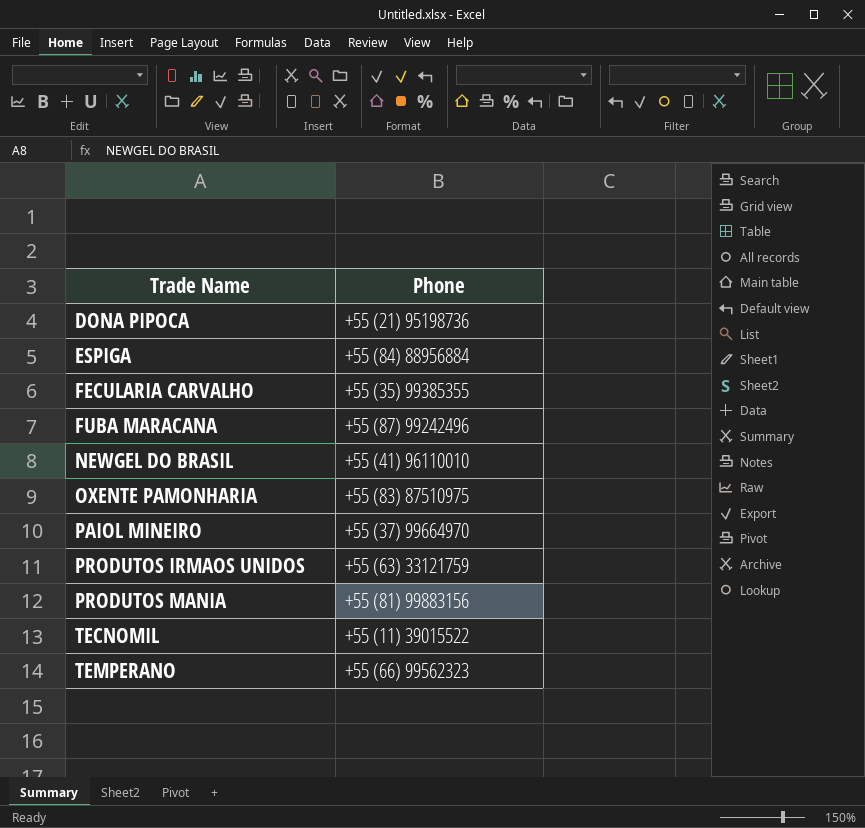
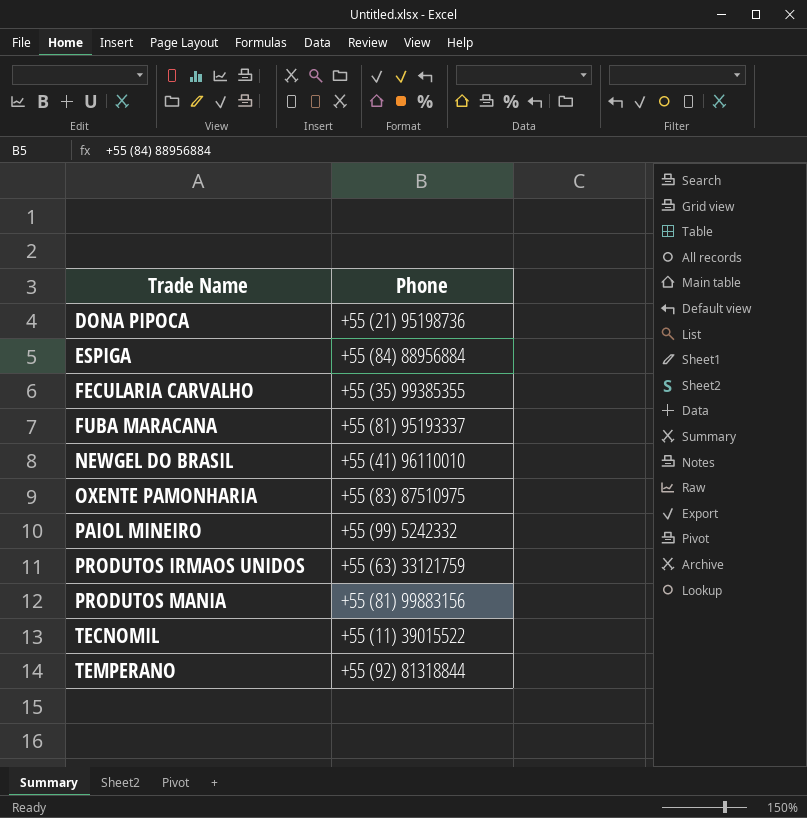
FUBA MARACANA | Phone: +55 (87) 99242496 -> +55 (81) 95193337
PAIOL MINEIRO | Phone: +55 (37) 99664970 -> +55 (99) 5242332
TEMPERANO | Phone: +55 (66) 99562323 -> +55 (92) 81318844

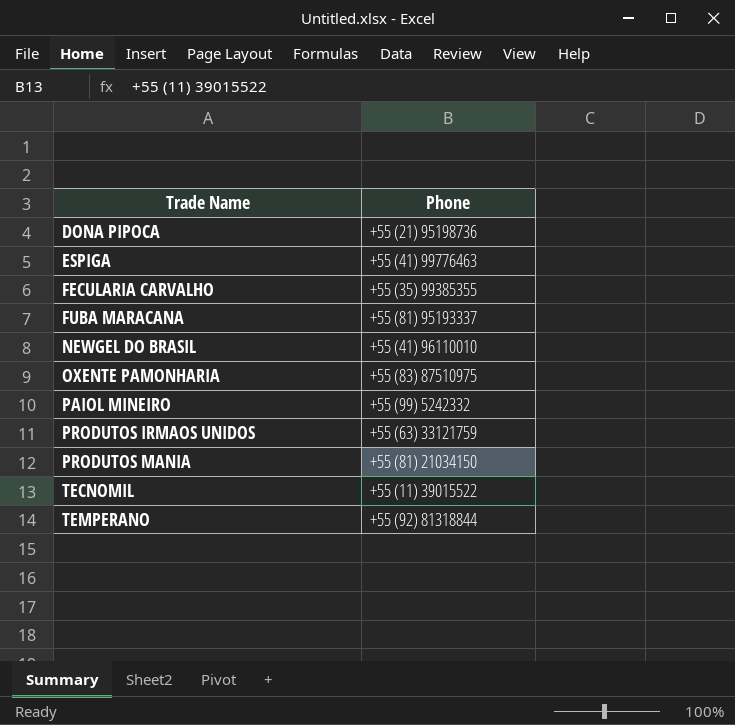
ESPIGA | Phone: +55 (84) 88956884 -> +55 (41) 99776463
PRODUTOS MANIA | Phone: +55 (81) 99883156 -> +55 (81) 21034150

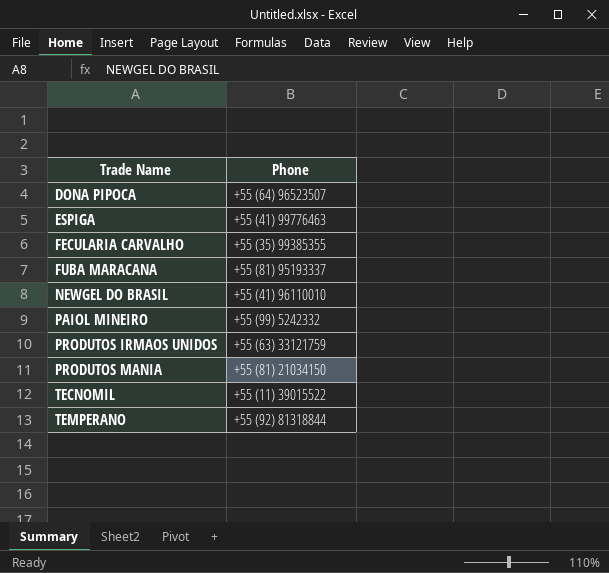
row OXENTE PAMONHARIA: +55 (83) 87510975 -> none
DONA PIPOCA | Phone: +55 (21) 95198736 -> +55 (64) 96523507

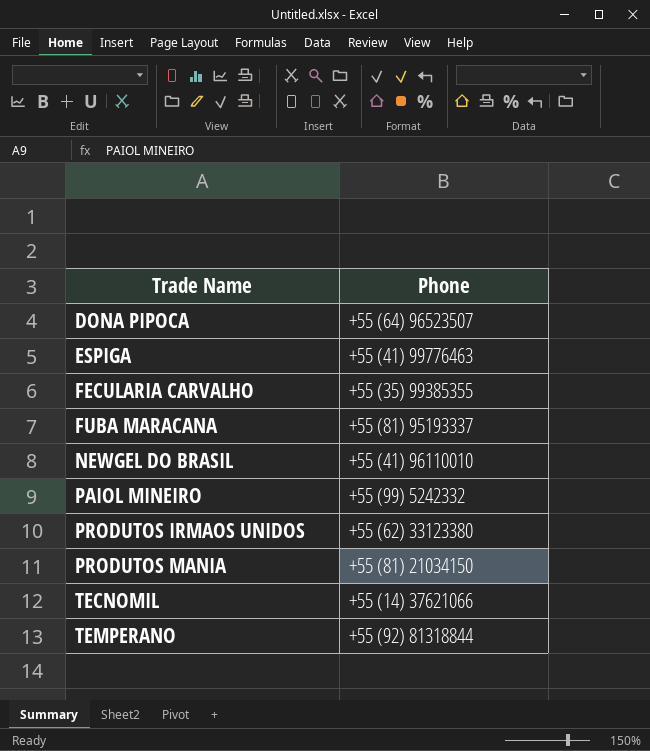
PRODUTOS IRMAOS UNIDOS | Phone: +55 (63) 33121759 -> +55 (62) 33123380
TECNOMIL | Phone: +55 (11) 39015522 -> +55 (14) 37621066

